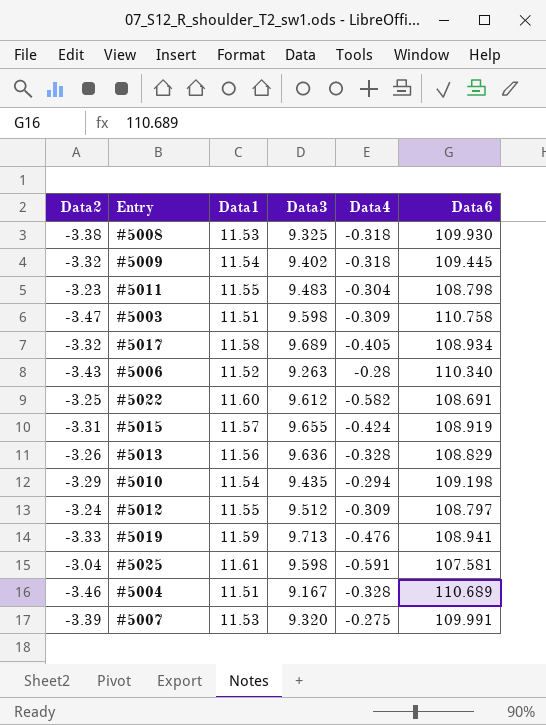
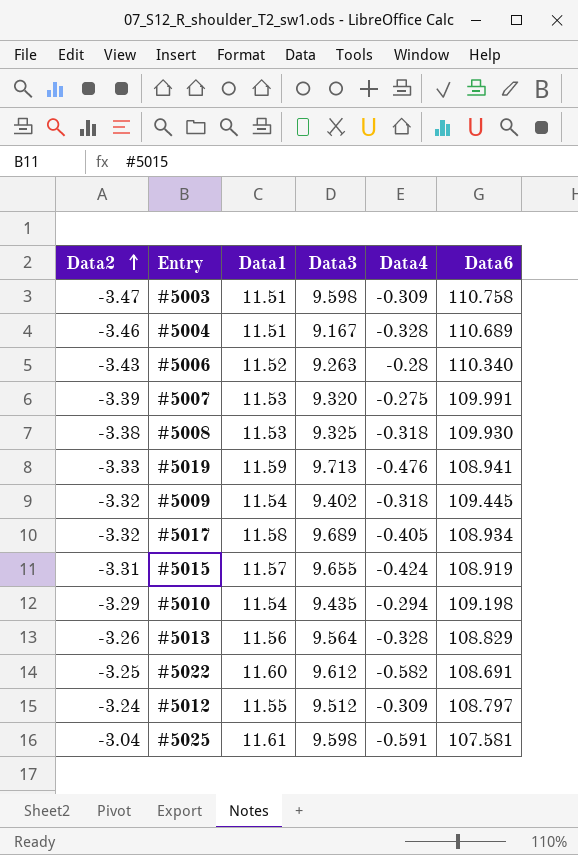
row order: none -> Data2 ascending
row #5011: -3.23 | 11.55 | 9.483 | -0.304 | 108.798 -> none
#5013 | Data3: 9.636 -> 9.564

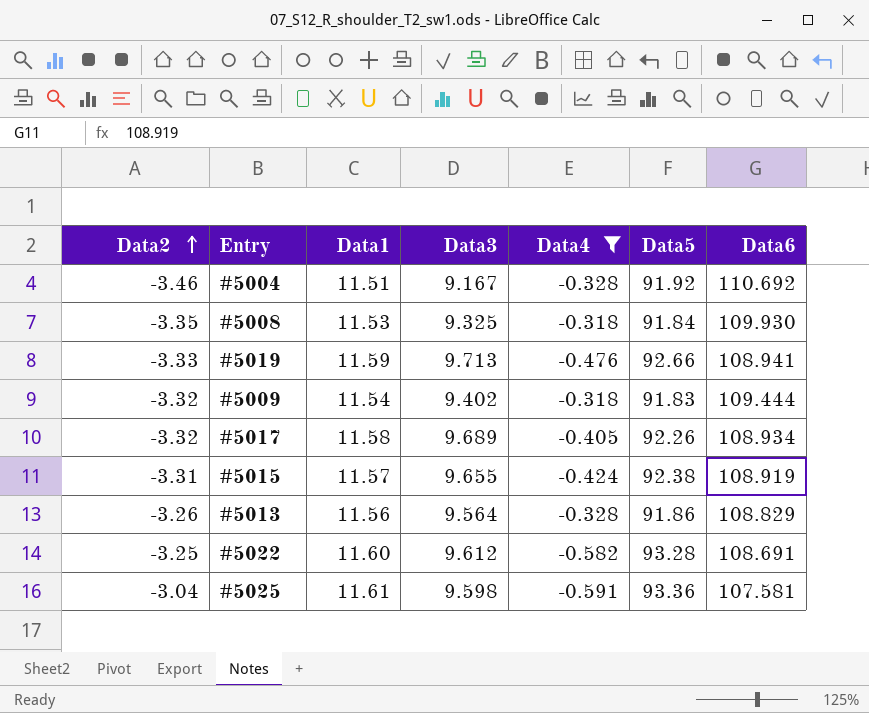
filter: none -> Data4 <= -0.318
column Data5 | position: none -> 6
#5004 | Data6: 110.689 -> 110.692
#5008 | Data2: -3.38 -> -3.35
#5009 | Data6: 109.445 -> 109.444

